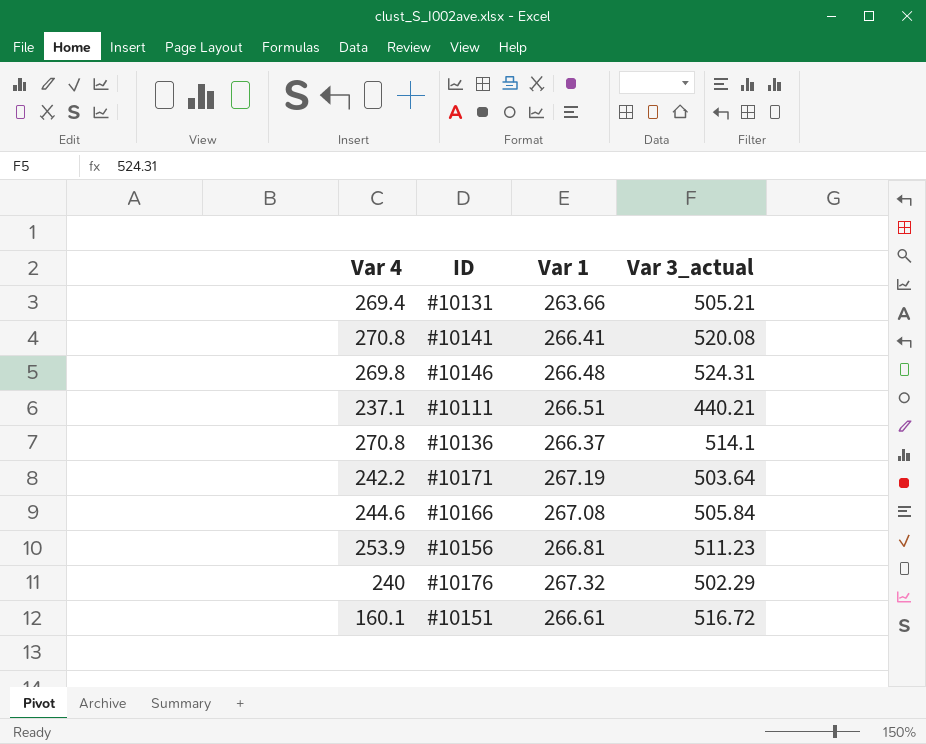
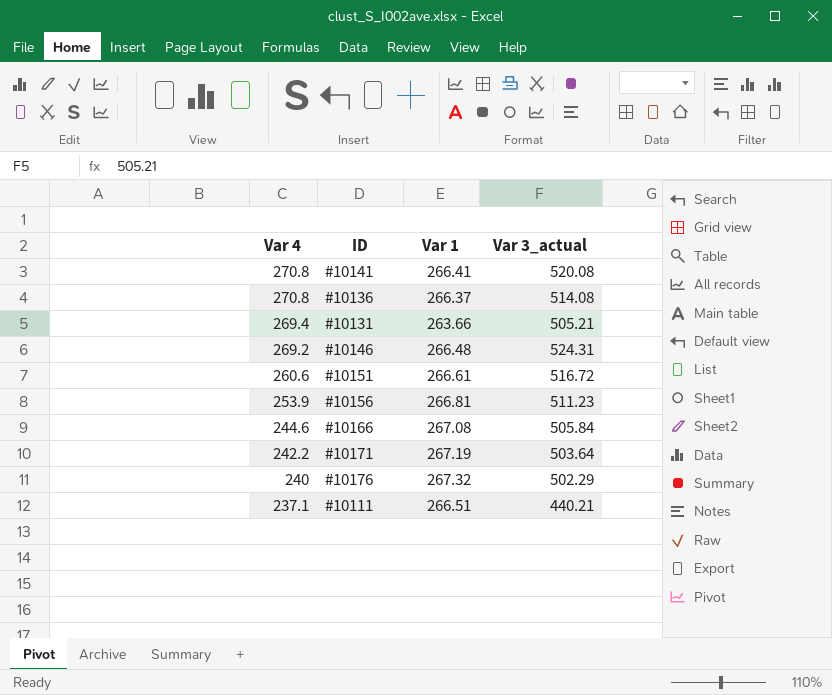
row order: none -> Var 4 descending
#10136 | Var 3_actual: 514.1 -> 514.08
#10146 | Var 4: 269.8 -> 269.2
#10151 | Var 4: 160.1 -> 260.6

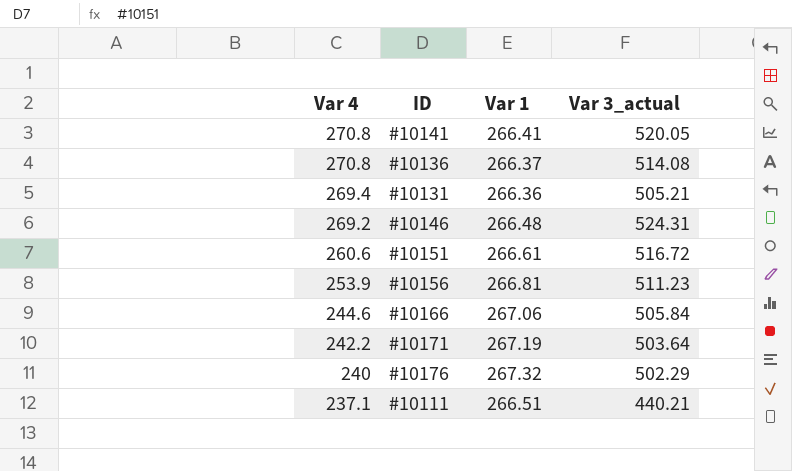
#10141 | Var 3_actual: 520.08 -> 520.05
#10131 | Var 1: 263.66 -> 266.36
#10166 | Var 1: 267.08 -> 267.06

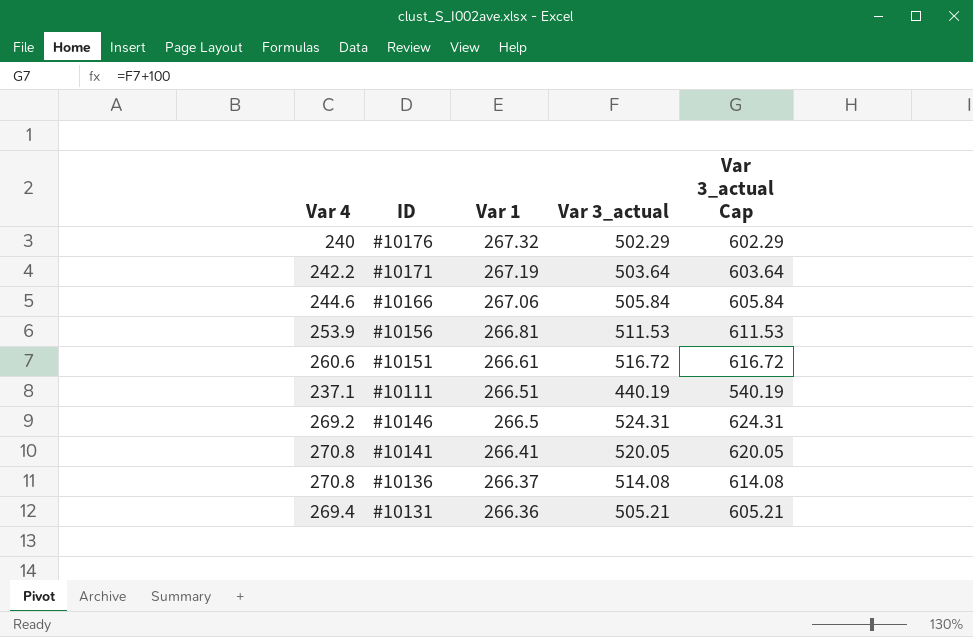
row order: Var 4 descending -> Var 1 descending
column Var 3_actual Cap | formula: none -> [Var 3_actual] + 100
#10156 | Var 3_actual: 511.23 -> 511.53
#10111 | Var 3_actual: 440.21 -> 440.19
#10146 | Var 1: 266.48 -> 266.5

